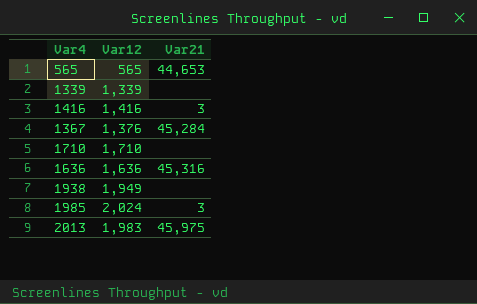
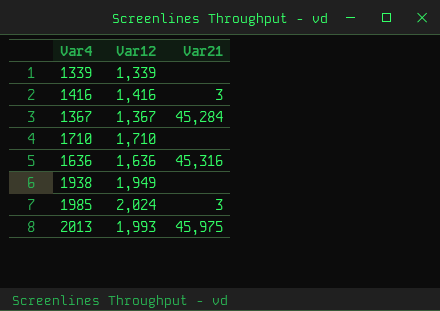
row 565: 565 | 44,653 -> none
1367 | Var12: 1,376 -> 1,367
2013 | Var12: 1,983 -> 1,993

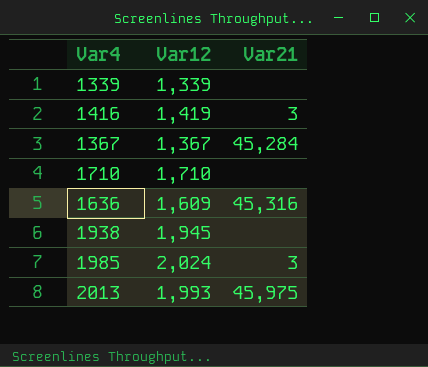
1416 | Var12: 1,416 -> 1,419
1636 | Var12: 1,636 -> 1,609
1938 | Var12: 1,949 -> 1,945

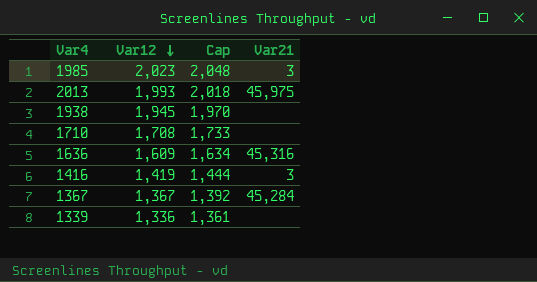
row order: none -> Var12 descending
column Cap | formula: none -> [Var12] + 25
1985 | Var12: 2,024 -> 2,023
1710 | Var12: 1,710 -> 1,708
1339 | Var12: 1,339 -> 1,336

